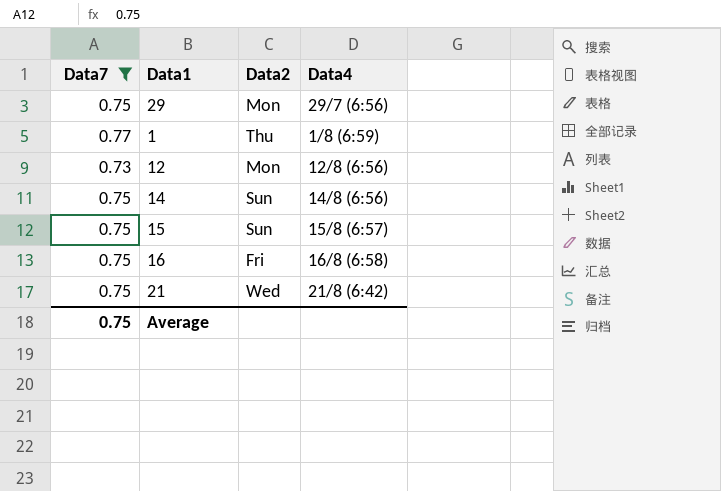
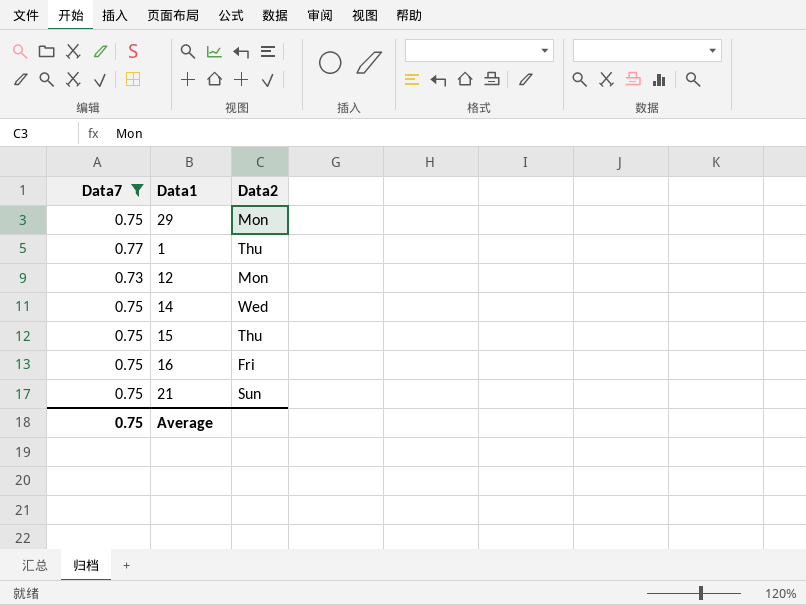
column Data4 | position: 4 -> none
14 | Data2: Sun -> Wed
15 | Data2: Sun -> Thu
21 | Data2: Wed -> Sun

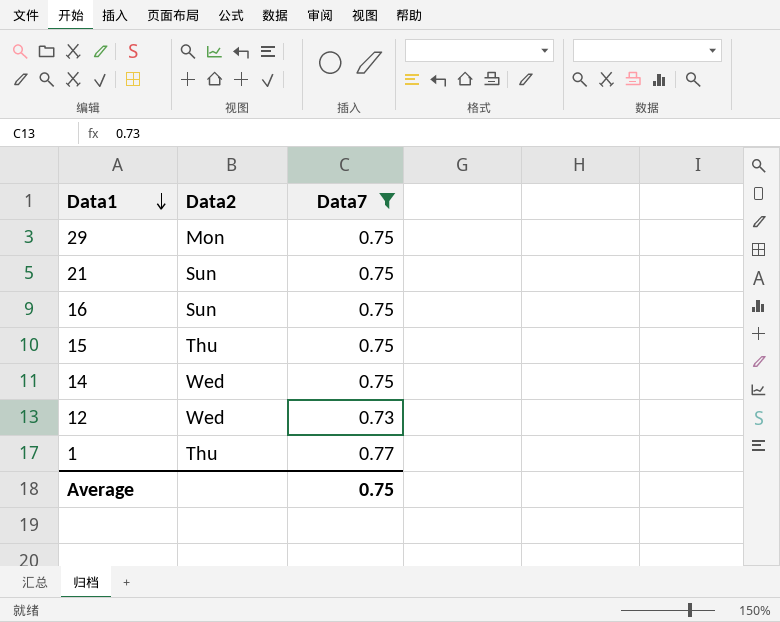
row order: none -> Data1 descending
column Data7 | position: 1 -> 3
16 | Data2: Fri -> Sun
12 | Data2: Mon -> Wed

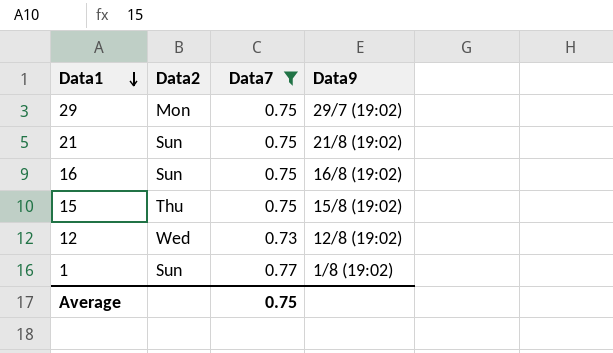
column Data9 | position: none -> 4
row 14: Wed | 0.75 -> none
1 | Data2: Thu -> Sun

